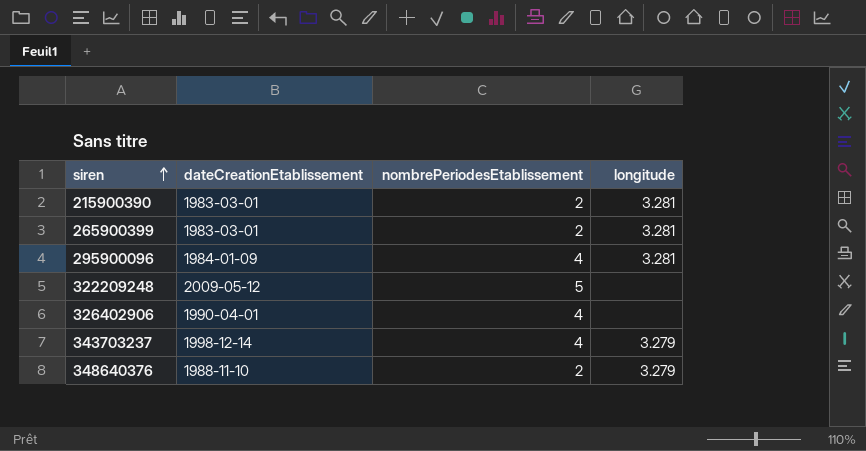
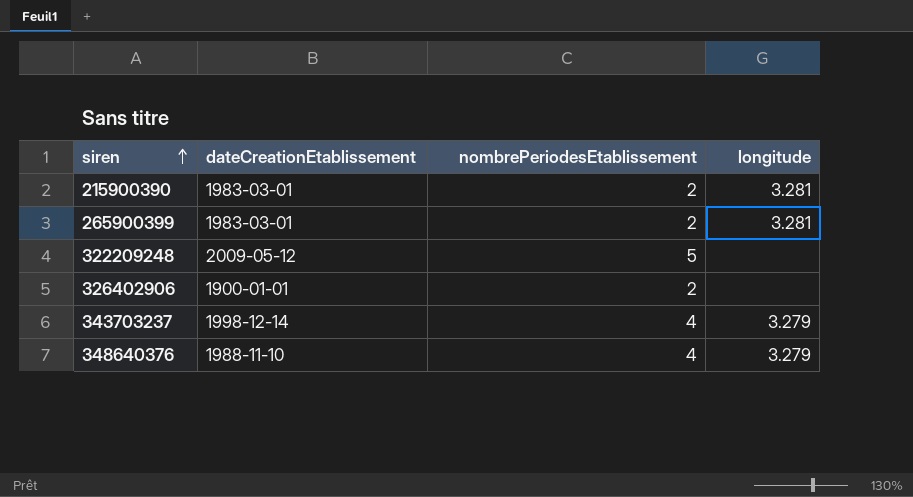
row 295900096: 1984-01-09 | 4 | 3.281 -> none
326402906 | dateCreationEtablissement: 1990-04-01 -> 1900-01-01
326402906 | nombrePeriodesEtablissement: 4 -> 2
348640376 | nombrePeriodesEtablissement: 2 -> 4

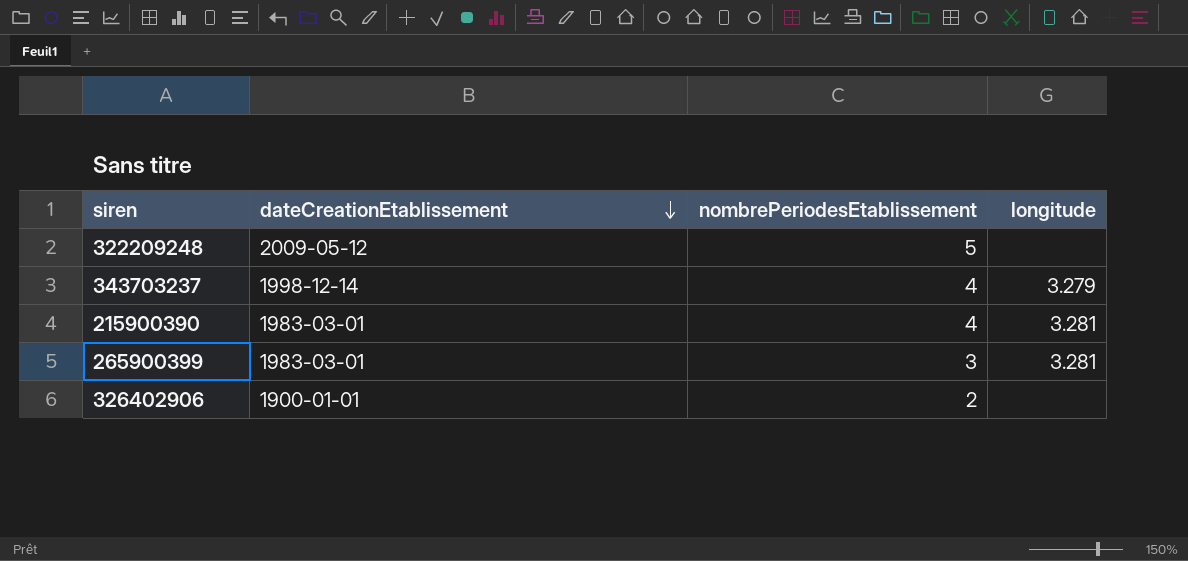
row order: siren ascending -> dateCreationEtablissement descending
row 348640376: 1988-11-10 | 4 | 3.279 -> none
215900390 | nombrePeriodesEtablissement: 2 -> 4
265900399 | nombrePeriodesEtablissement: 2 -> 3

